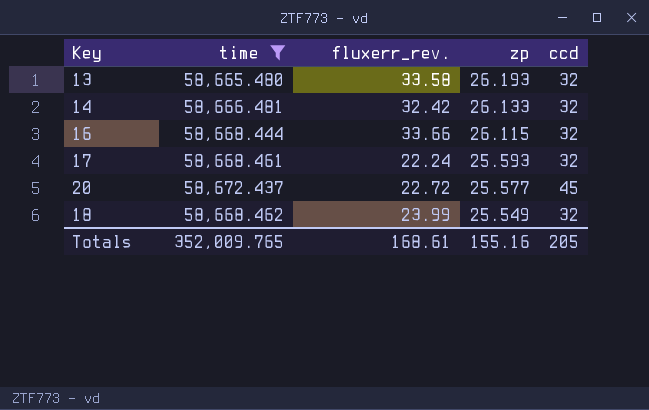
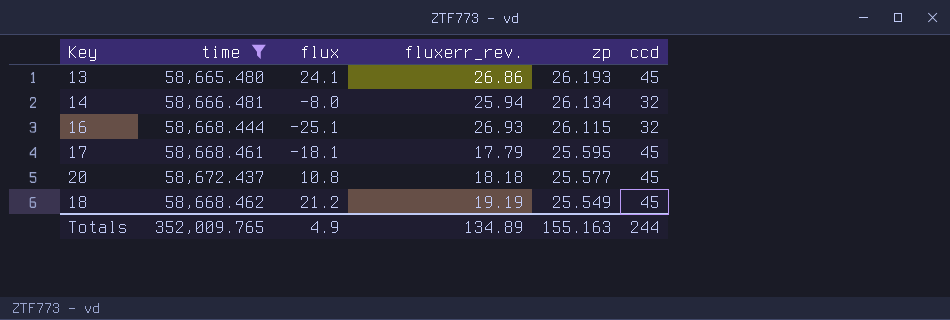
column flux | position: none -> 3
13 | fluxerr_rev.: 33.58 -> 26.86
13 | ccd: 32 -> 45
14 | fluxerr_rev.: 32.42 -> 25.94
14 | zp: 26.133 -> 26.134
16 | fluxerr_rev.: 33.66 -> 26.93
17 | fluxerr_rev.: 22.24 -> 17.79
17 | zp: 25.593 -> 25.595
17 | ccd: 32 -> 45
20 | fluxerr_rev.: 22.72 -> 18.18
18 | fluxerr_rev.: 23.99 -> 19.19
18 | ccd: 32 -> 45
Totals | fluxerr_rev.: 168.61 -> 134.89
Totals | zp: 155.16 -> 155.163
Totals | ccd: 205 -> 244

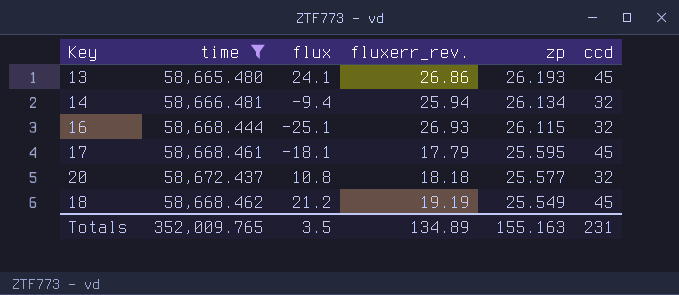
14 | flux: -8.0 -> -9.4
20 | ccd: 45 -> 32
Totals | flux: 4.9 -> 3.5
Totals | ccd: 244 -> 231

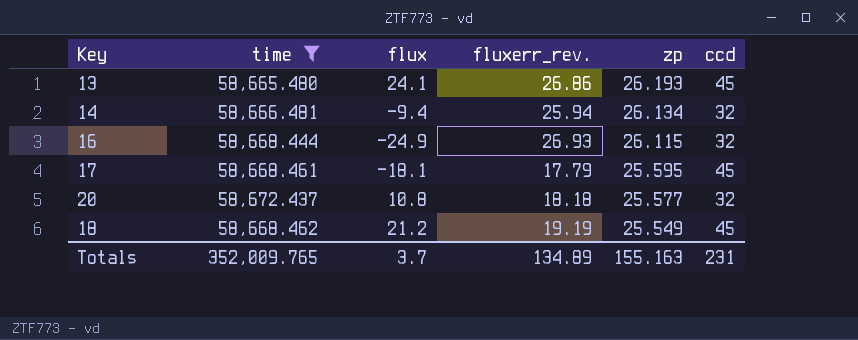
16 | flux: -25.1 -> -24.9
Totals | flux: 3.5 -> 3.7

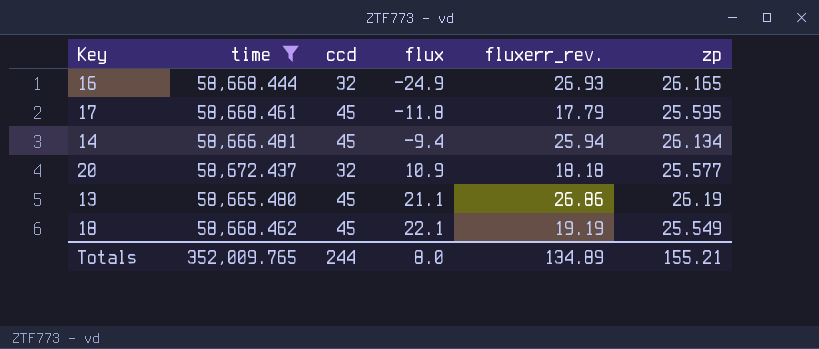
row order: zp descending -> flux ascending
column ccd | position: 6 -> 3
16 | zp: 26.115 -> 26.165
17 | flux: -18.1 -> -11.8
14 | ccd: 32 -> 45
20 | flux: 10.8 -> 10.9
13 | flux: 24.1 -> 21.1
13 | zp: 26.193 -> 26.19
18 | flux: 21.2 -> 22.1
Totals | ccd: 231 -> 244
Totals | flux: 3.7 -> 8.0
Totals | zp: 155.163 -> 155.21

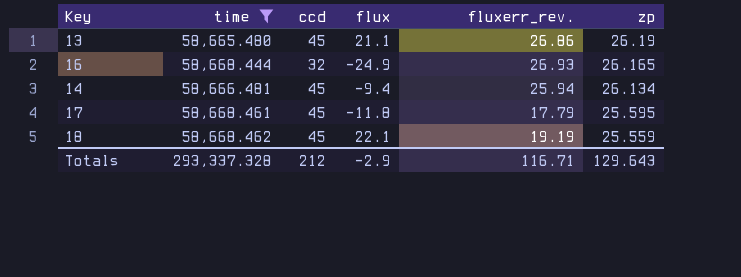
row order: flux ascending -> zp descending
row 20: 58,672.437 | 32 | 10.9 | 18.18 | 25.577 -> none
18 | zp: 25.549 -> 25.559
Totals | time: 352,009.765 -> 293,337.328
Totals | ccd: 244 -> 212
Totals | flux: 8.0 -> -2.9
Totals | fluxerr_rev.: 134.89 -> 116.71
Totals | zp: 155.21 -> 129.643

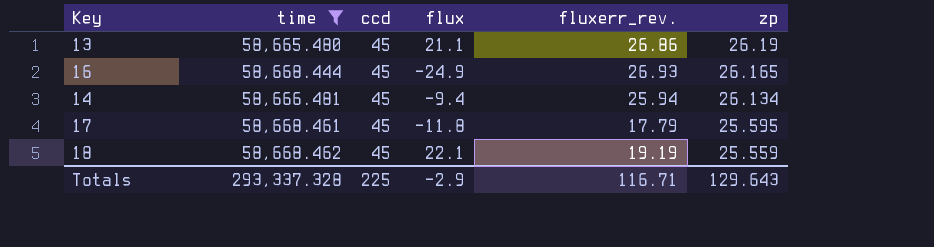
16 | ccd: 32 -> 45
Totals | ccd: 212 -> 225

